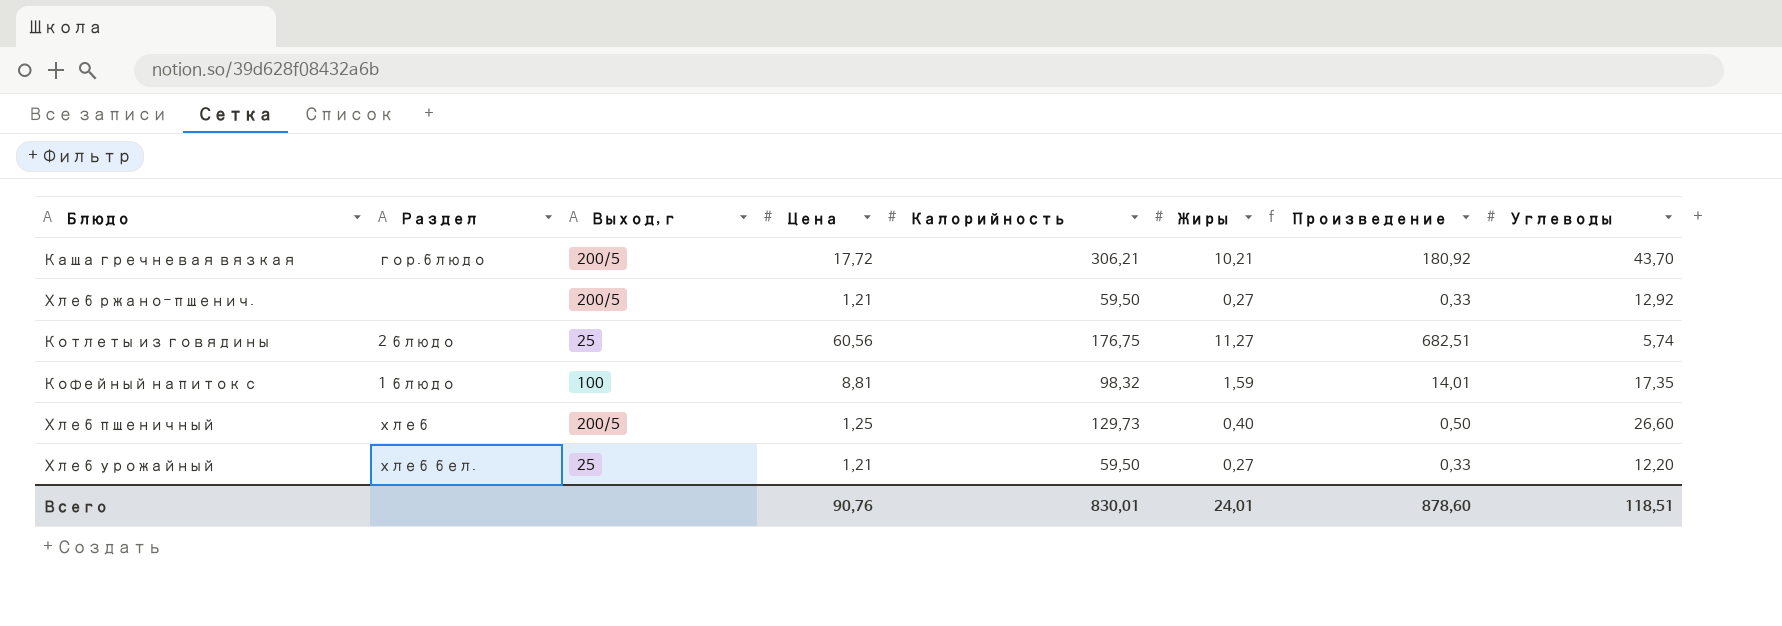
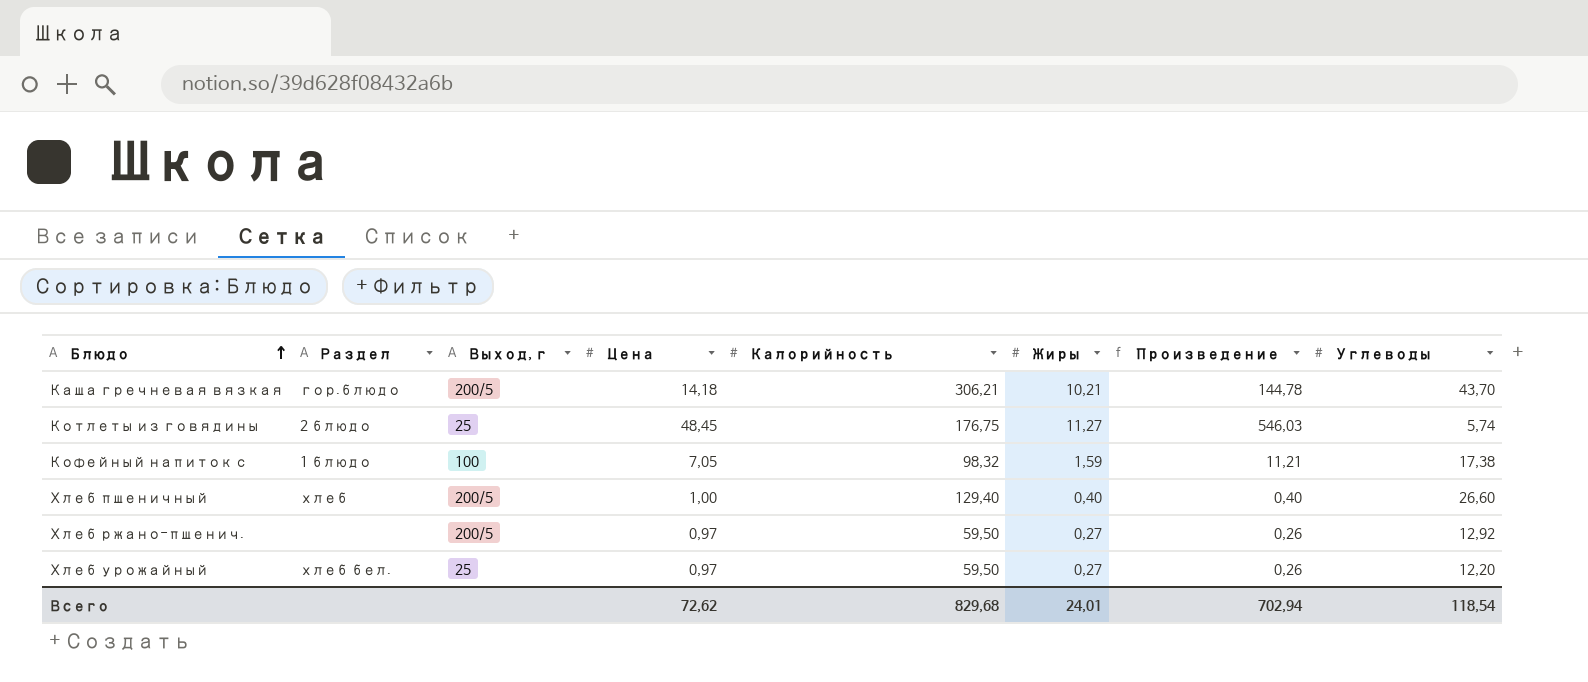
row order: none -> Блюдо ascending
Каша гречневая вязкая | Цена: 17,72 -> 14,18
Каша гречневая вязкая | Произведение: 180,92 -> 144,78
Котлеты из говядины | Цена: 60,56 -> 48,45
Котлеты из говядины | Произведение: 682,51 -> 546,03
Кофейный напиток с | Цена: 8,81 -> 7,05
Кофейный напиток с | Произведение: 14,01 -> 11,21
Кофейный напиток с | Углеводы: 17,35 -> 17,38
Хлеб пшеничный | Цена: 1,25 -> 1,00
Хлеб пшеничный | Калорийность: 129,73 -> 129,40
Хлеб пшеничный | Произведение: 0,50 -> 0,40
Хлеб ржано-пшенич. | Цена: 1,21 -> 0,97
Хлеб ржано-пшенич. | Произведение: 0,33 -> 0,26
Хлеб урожайный | Цена: 1,21 -> 0,97
Хлеб урожайный | Произведение: 0,33 -> 0,26
Всего | Цена: 90,76 -> 72,62
Всего | Калорийность: 830,01 -> 829,68
Всего | Произведение: 878,60 -> 702,94
Всего | Углеводы: 118,51 -> 118,54

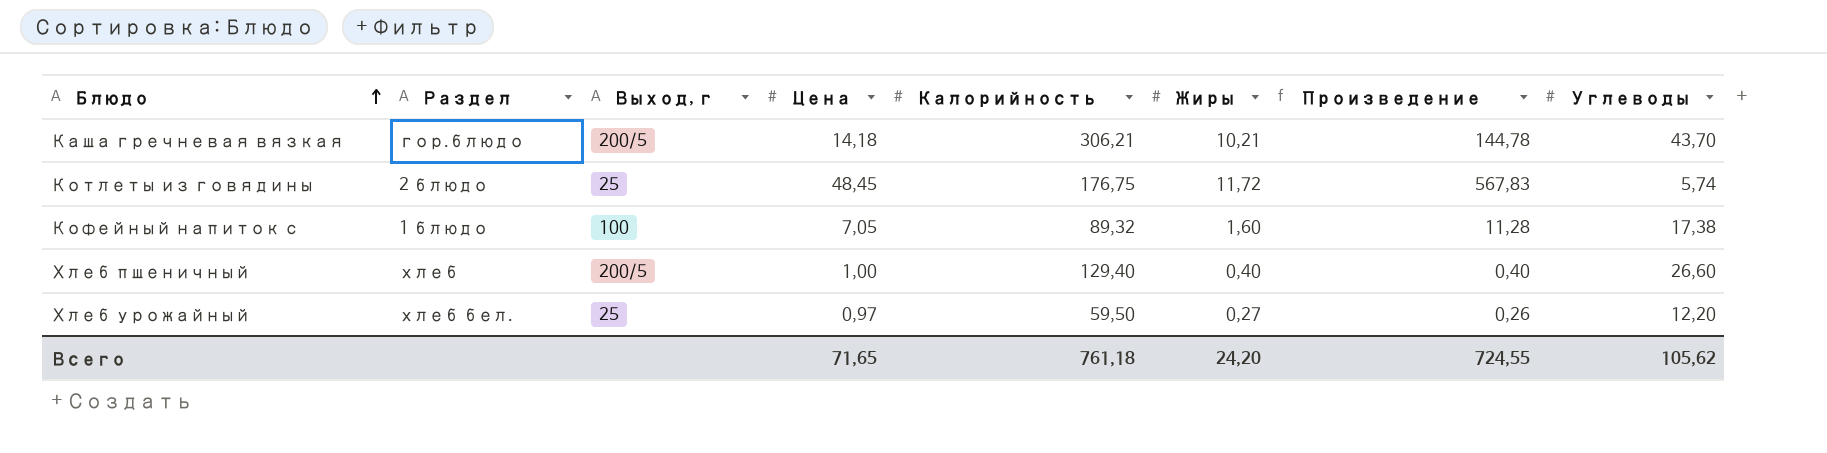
row Хлеб ржано-пшенич.: none | 200/5 | 0,97 | 59,50 | 0,27 | 0,26 | 12,92 -> none
Котлеты из говядины | Жиры: 11,27 -> 11,72
Котлеты из говядины | Произведение: 546,03 -> 567,83
Кофейный напиток с | Калорийность: 98,32 -> 89,32
Кофейный напиток с | Жиры: 1,59 -> 1,60
Кофейный напиток с | Произведение: 11,21 -> 11,28
Всего | Цена: 72,62 -> 71,65
Всего | Калорийность: 829,68 -> 761,18
Всего | Жиры: 24,01 -> 24,20
Всего | Произведение: 702,94 -> 724,55
Всего | Углеводы: 118,54 -> 105,62

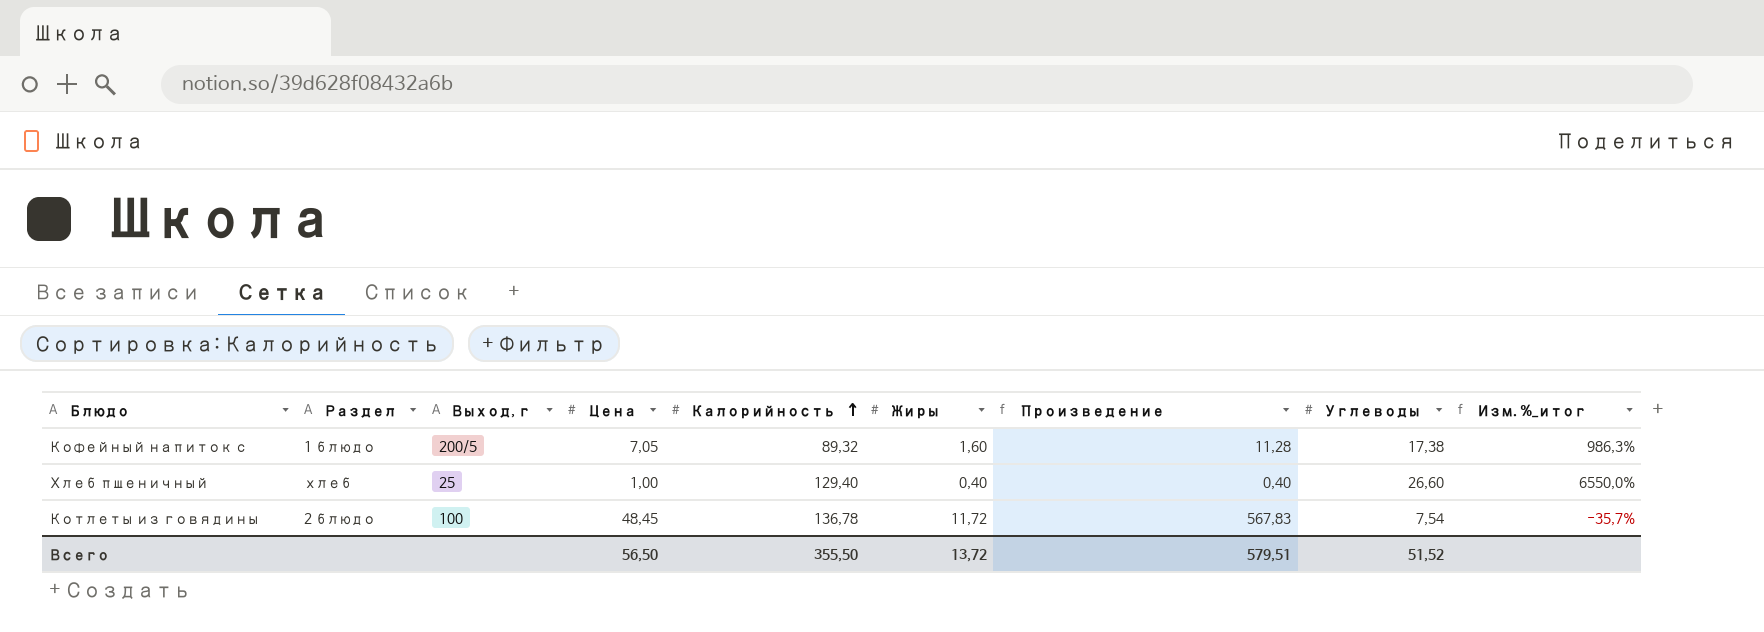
row order: Блюдо ascending -> Калорийность ascending
column Изм. %_итог | formula: none -> ([Углеводы] - [Жиры]) / [Жиры]
row Каша гречневая вязкая: гор.блюдо | 200/5 | 14,18 | 306,21 | 10,21 | 144,78 | 43,70 -> none
row Хлеб урожайный: хлеб бел. | 25 | 0,97 | 59,50 | 0,27 | 0,26 | 12,20 -> none
Кофейный напиток с | Выход, г: 100 -> 200/5
Хлеб пшеничный | Выход, г: 200/5 -> 25
Котлеты из говядины | Выход, г: 25 -> 100
Котлеты из говядины | Калорийность: 176,75 -> 136,78
Котлеты из говядины | Углеводы: 5,74 -> 7,54
Всего | Цена: 71,65 -> 56,50
Всего | Калорийность: 761,18 -> 355,50
Всего | Жиры: 24,20 -> 13,72
Всего | Произведение: 724,55 -> 579,51
Всего | Углеводы: 105,62 -> 51,52

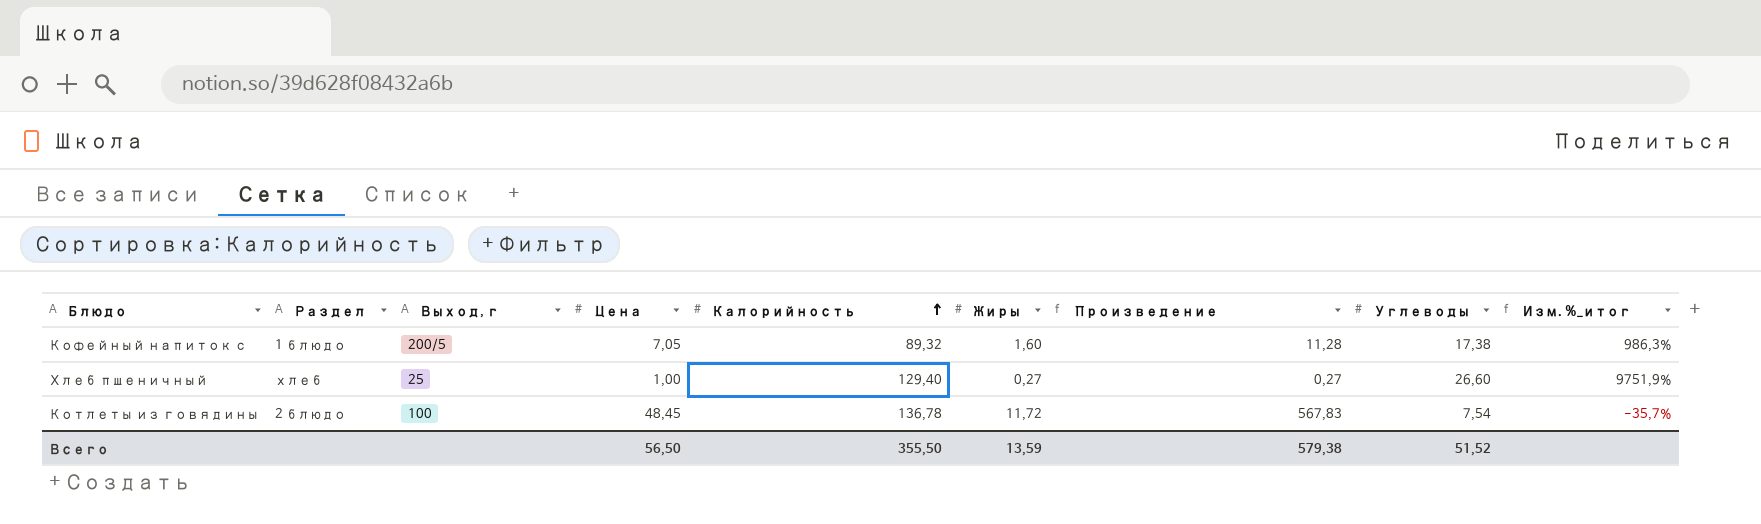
Хлеб пшеничный | Жиры: 0,40 -> 0,27
Хлеб пшеничный | Произведение: 0,40 -> 0,27
Хлеб пшеничный | Изм. %_итог: 6550,0% -> 9751,9%
Всего | Жиры: 13,72 -> 13,59
Всего | Произведение: 579,51 -> 579,38

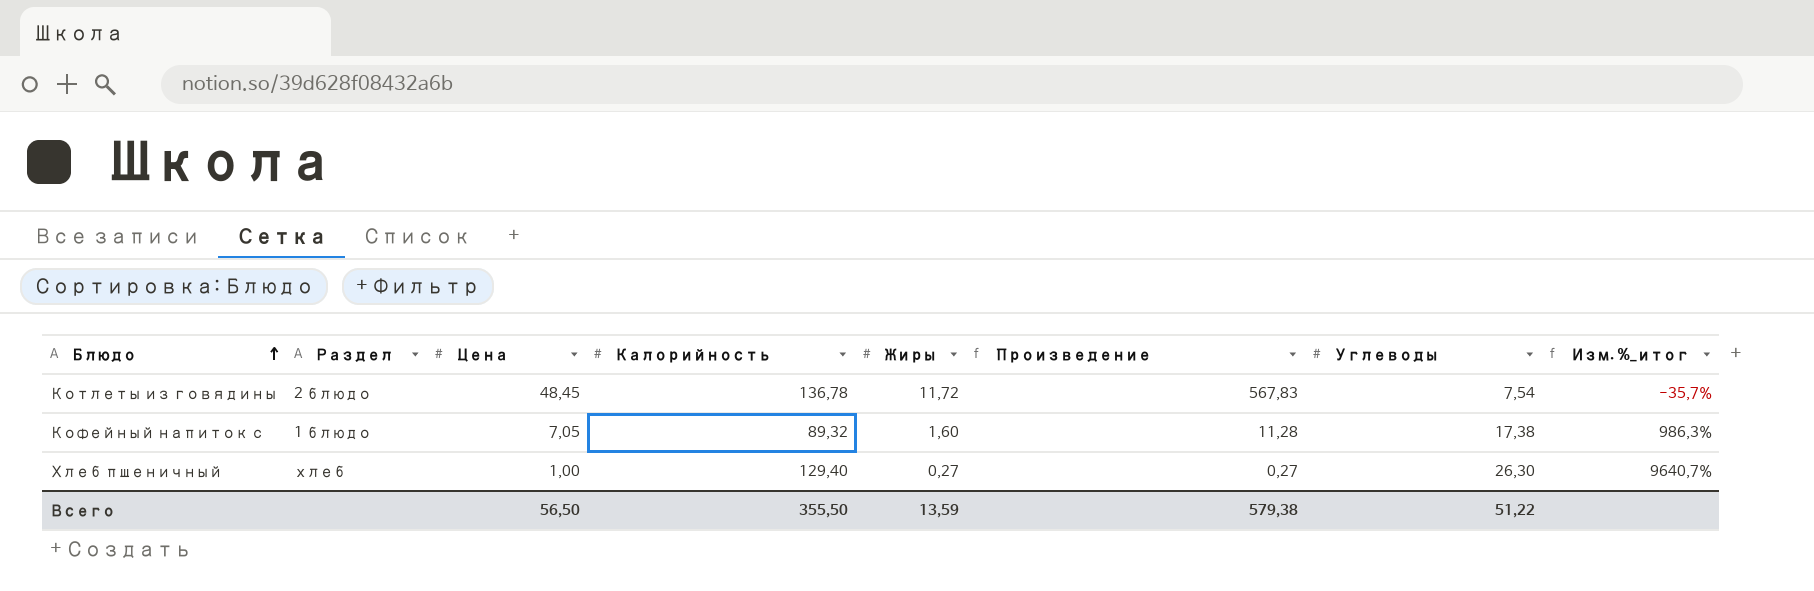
row order: Калорийность ascending -> Блюдо ascending
column Выход, г | position: 3 -> none
Хлеб пшеничный | Углеводы: 26,60 -> 26,30
Хлеб пшеничный | Изм. %_итог: 9751,9% -> 9640,7%
Всего | Углеводы: 51,52 -> 51,22

